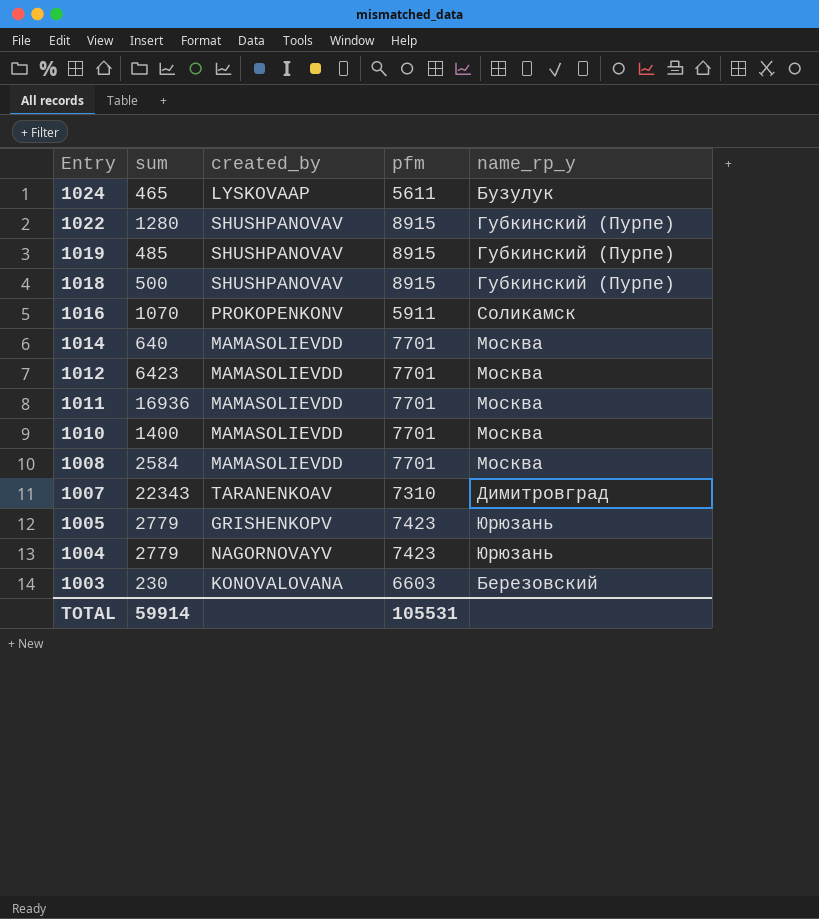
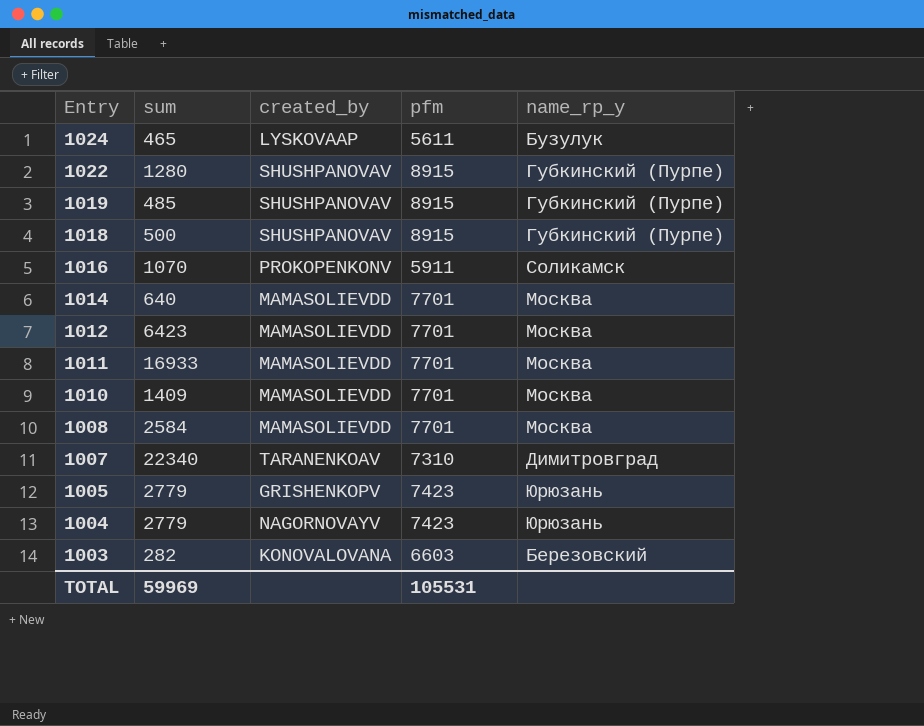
1011 | sum: 16936 -> 16933
1010 | sum: 1400 -> 1409
1007 | sum: 22343 -> 22340
1003 | sum: 230 -> 282
TOTAL | sum: 59914 -> 59969

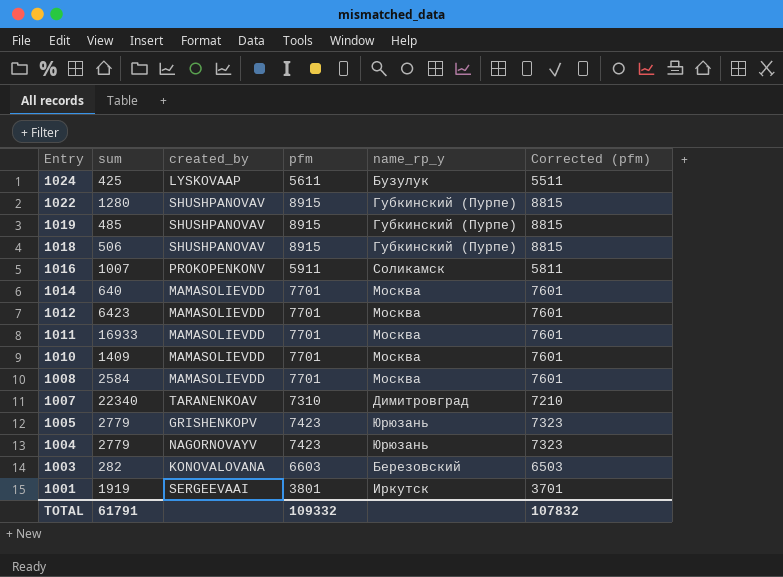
column Corrected (pfm) | formula: none -> [pfm] - 100
1024 | sum: 465 -> 425
1018 | sum: 500 -> 506
1016 | sum: 1070 -> 1007
row 1001: none -> 1919 | SERGEEVAAI | 3801 | Иркутск | 3701
TOTAL | sum: 59969 -> 61791
TOTAL | pfm: 105531 -> 109332

